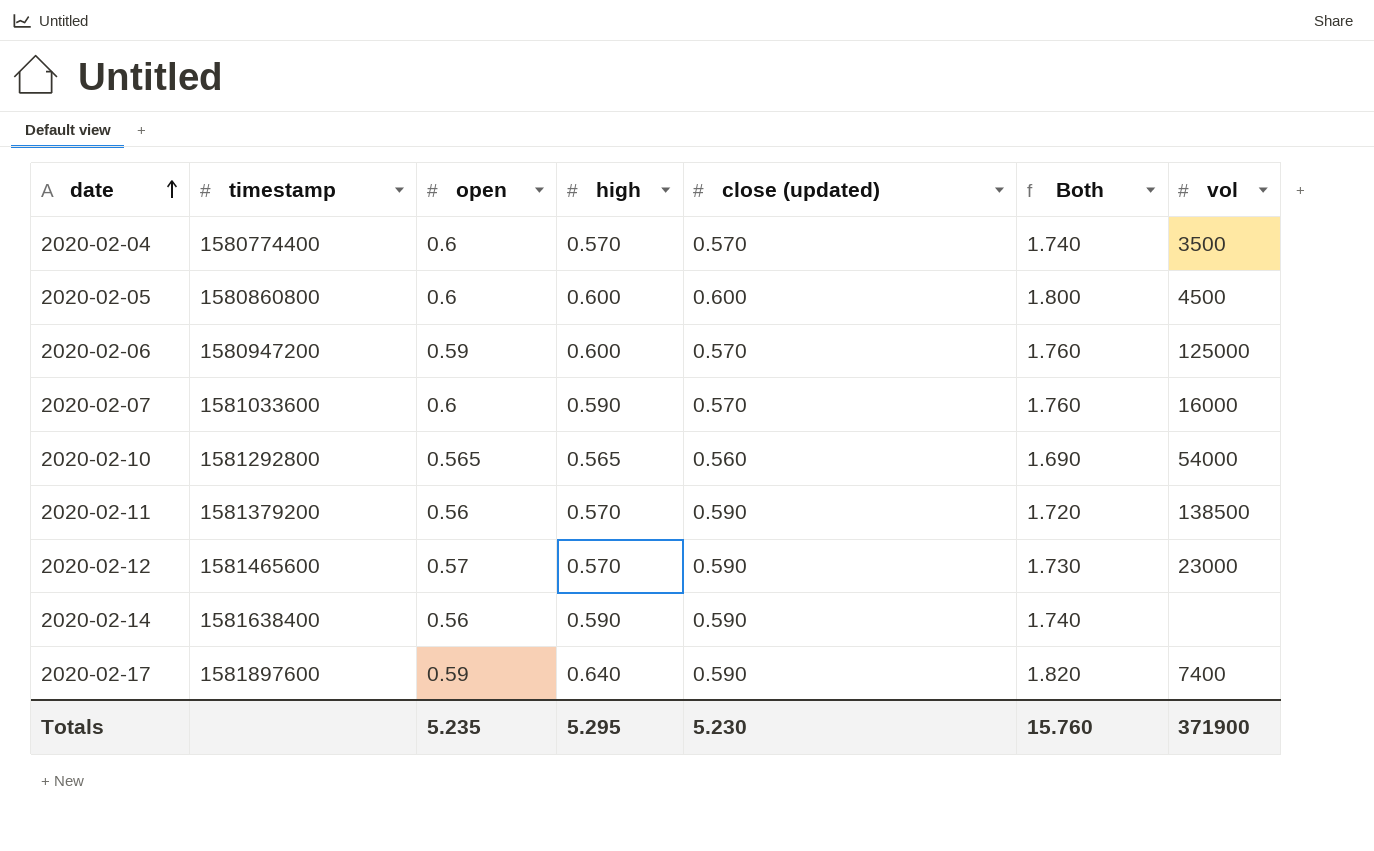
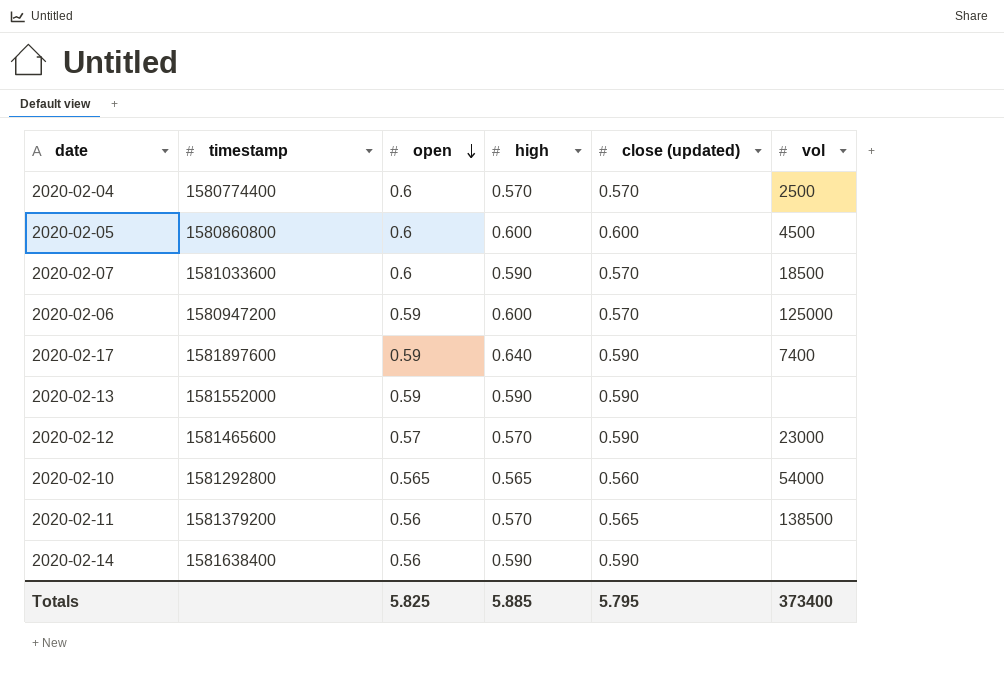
row order: date ascending -> open descending
column Both | formula: [open] + [high] + [close (updated)] -> none
2020-02-04 | vol: 3500 -> 2500
2020-02-07 | vol: 16000 -> 18500
row 2020-02-13: none -> 1581552000 | 0.59 | 0.590 | 0.590 | none
2020-02-11 | close (updated): 0.590 -> 0.565
Totals | open: 5.235 -> 5.825
Totals | high: 5.295 -> 5.885
Totals | close (updated): 5.230 -> 5.795
Totals | vol: 371900 -> 373400

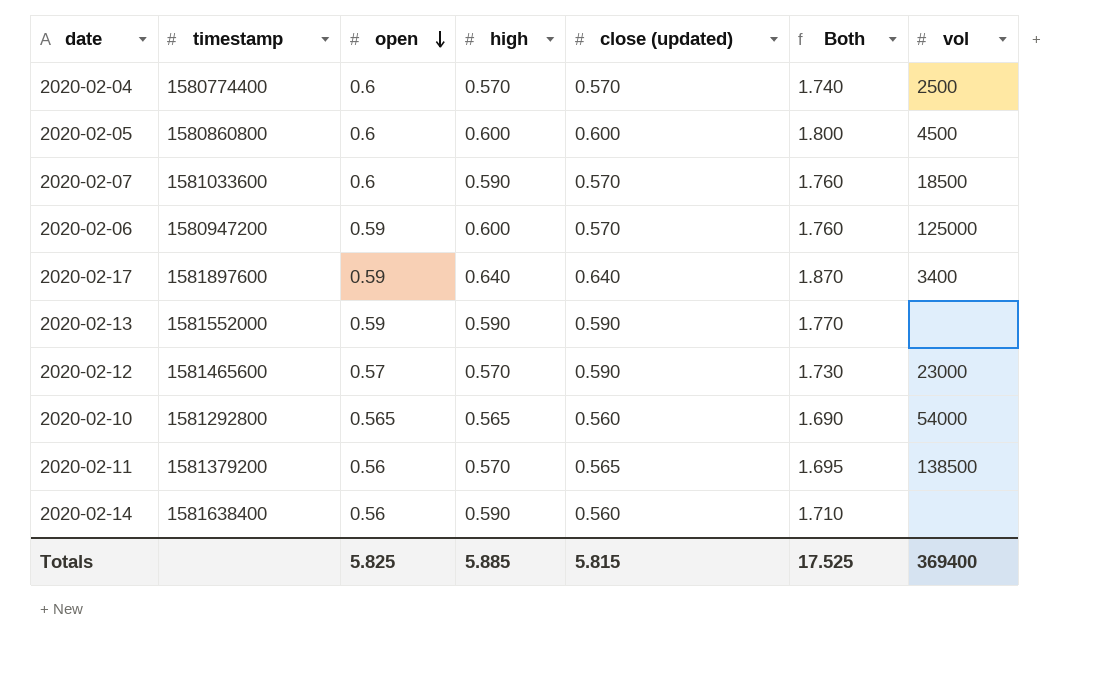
column Both | formula: none -> [open] + [high] + [close (updated)]
2020-02-17 | close (updated): 0.590 -> 0.640
2020-02-17 | vol: 7400 -> 3400
2020-02-14 | close (updated): 0.590 -> 0.560
Totals | close (updated): 5.795 -> 5.815
Totals | vol: 373400 -> 369400

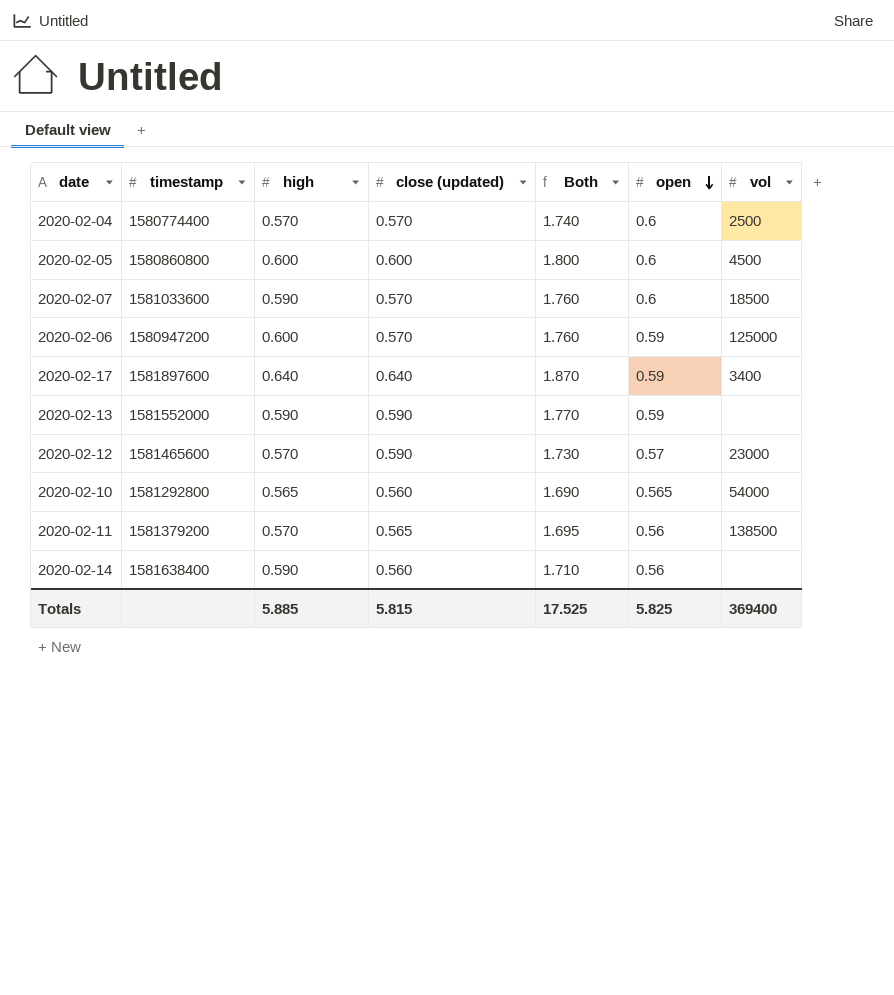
column open | position: 3 -> 6

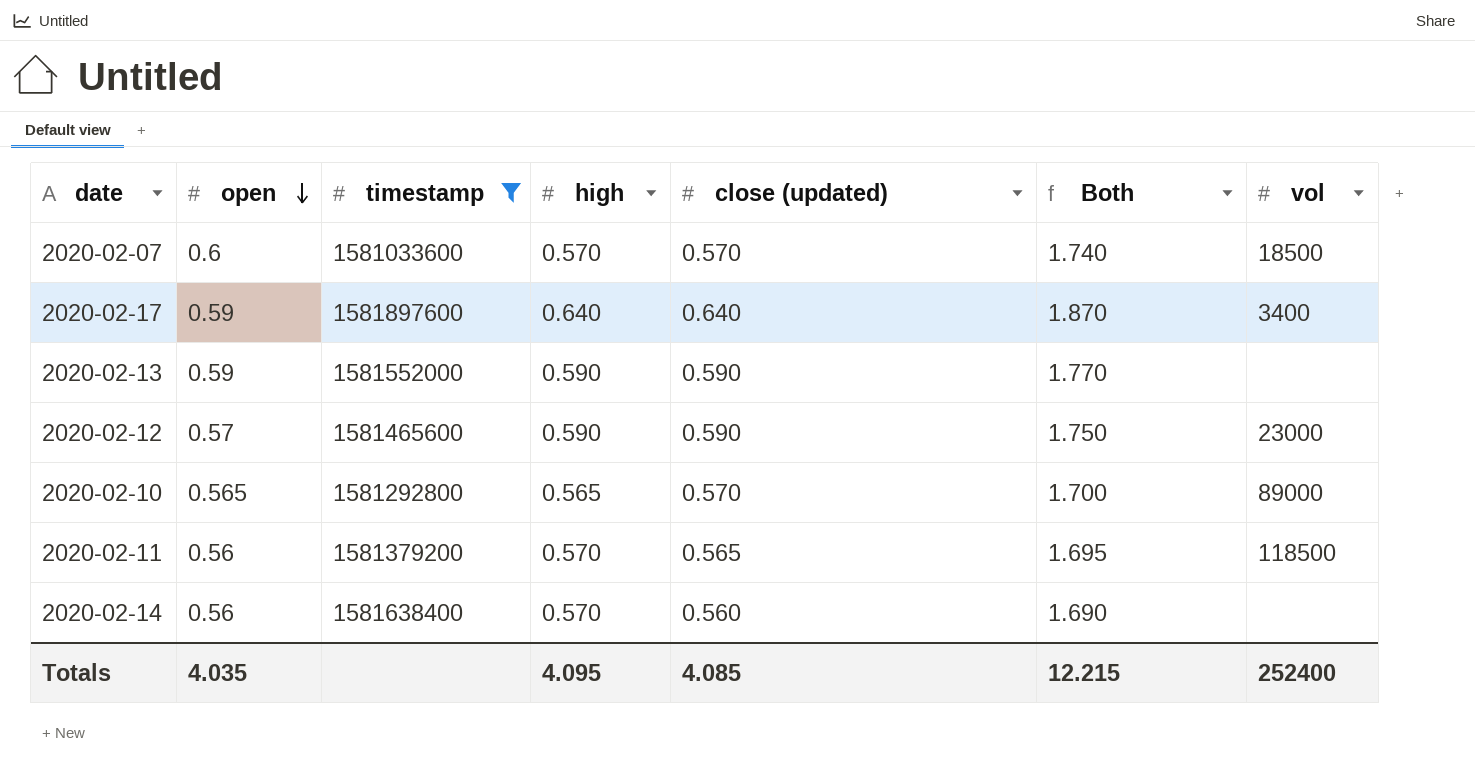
filter: none -> timestamp >= 1581033600
column open | position: 6 -> 2
2020-02-07 | high: 0.590 -> 0.570
2020-02-07 | Both: 1.760 -> 1.740
2020-02-12 | high: 0.570 -> 0.590
2020-02-12 | Both: 1.730 -> 1.750
2020-02-10 | close (updated): 0.560 -> 0.570
2020-02-10 | Both: 1.690 -> 1.700
2020-02-10 | vol: 54000 -> 89000
2020-02-11 | vol: 138500 -> 118500
2020-02-14 | high: 0.590 -> 0.570
2020-02-14 | Both: 1.710 -> 1.690
Totals | open: 5.825 -> 4.035
Totals | high: 5.885 -> 4.095
Totals | close (updated): 5.815 -> 4.085
Totals | Both: 17.525 -> 12.215
Totals | vol: 369400 -> 252400

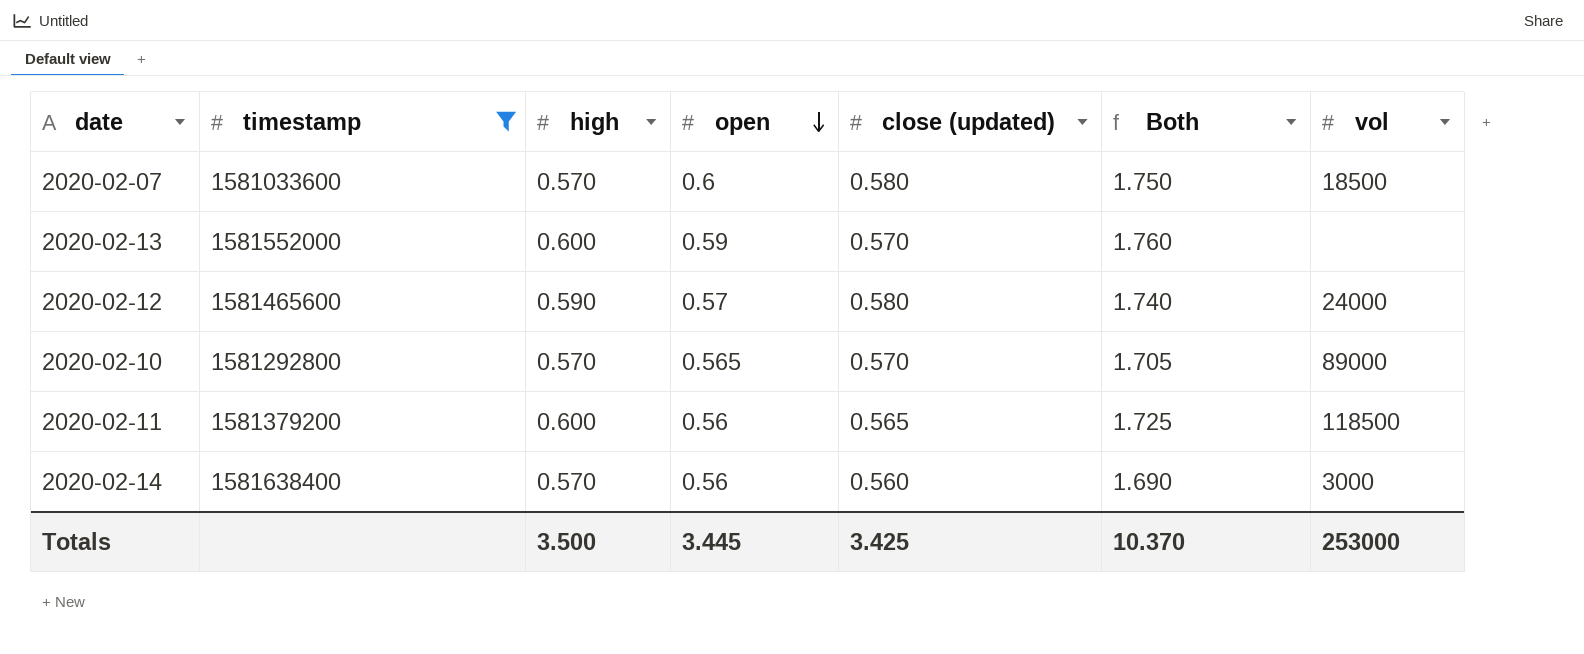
column open | position: 2 -> 4
row 2020-02-17: 0.59 | 1581897600 | 0.640 | 0.640 | 1.870 | 3400 -> none
2020-02-07 | close (updated): 0.570 -> 0.580
2020-02-07 | Both: 1.740 -> 1.750
2020-02-13 | high: 0.590 -> 0.600
2020-02-13 | close (updated): 0.590 -> 0.570
2020-02-13 | Both: 1.770 -> 1.760
2020-02-12 | close (updated): 0.590 -> 0.580
2020-02-12 | Both: 1.750 -> 1.740
2020-02-12 | vol: 23000 -> 24000
2020-02-10 | high: 0.565 -> 0.570
2020-02-10 | Both: 1.700 -> 1.705
2020-02-11 | high: 0.570 -> 0.600
2020-02-11 | Both: 1.695 -> 1.725
2020-02-14 | vol: none -> 3000
Totals | high: 4.095 -> 3.500
Totals | open: 4.035 -> 3.445
Totals | close (updated): 4.085 -> 3.425
Totals | Both: 12.215 -> 10.370
Totals | vol: 252400 -> 253000

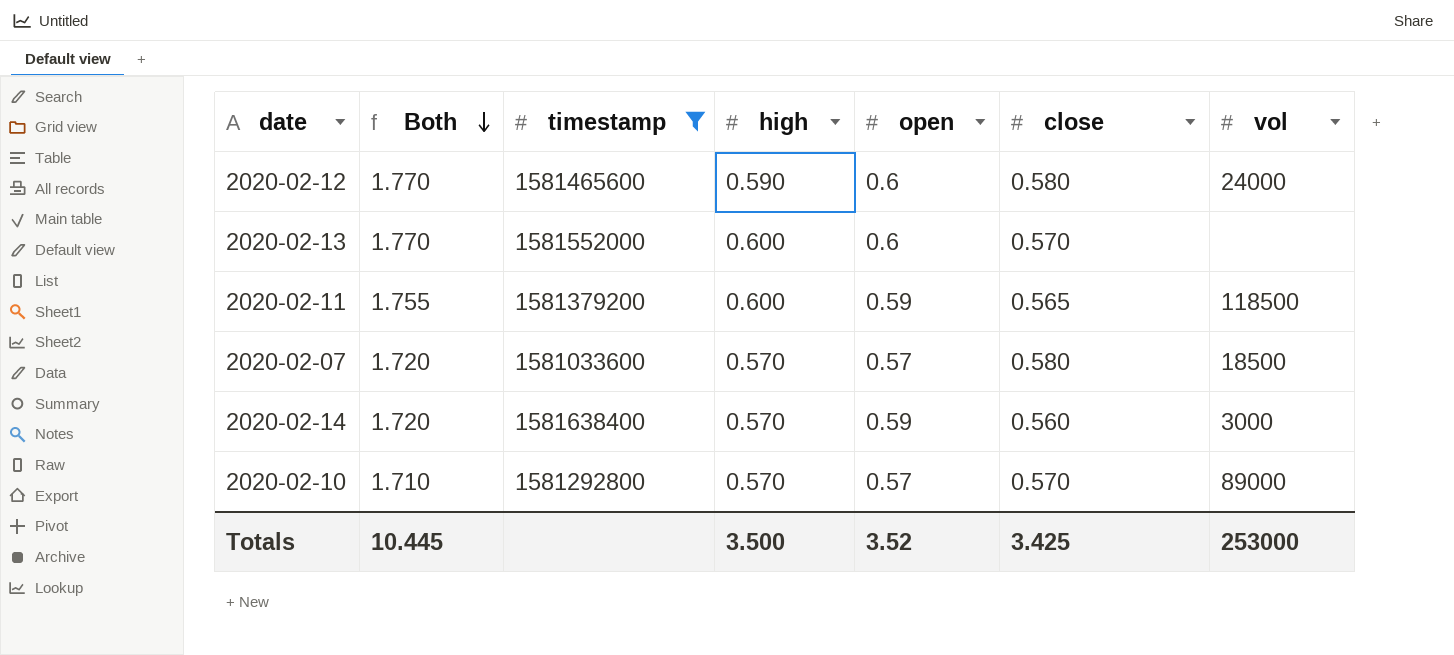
row order: open descending -> Both descending
column Both | position: 6 -> 2
column name: close (updated) -> close
2020-02-12 | Both: 1.740 -> 1.770
2020-02-12 | open: 0.57 -> 0.6
2020-02-13 | Both: 1.760 -> 1.770
2020-02-13 | open: 0.59 -> 0.6
2020-02-11 | Both: 1.725 -> 1.755
2020-02-11 | open: 0.56 -> 0.59
2020-02-07 | Both: 1.750 -> 1.720
2020-02-07 | open: 0.6 -> 0.57
2020-02-14 | Both: 1.690 -> 1.720
2020-02-14 | open: 0.56 -> 0.59
2020-02-10 | Both: 1.705 -> 1.710
2020-02-10 | open: 0.565 -> 0.57
Totals | Both: 10.370 -> 10.445
Totals | open: 3.445 -> 3.52

